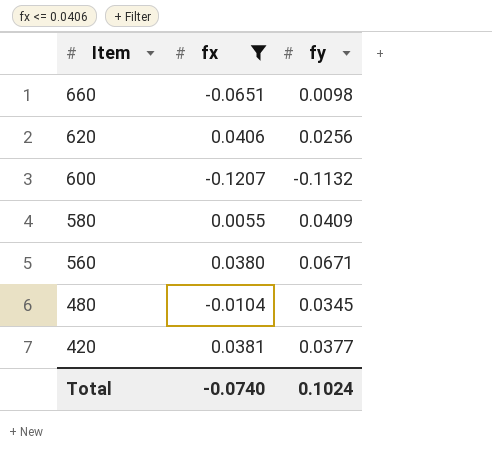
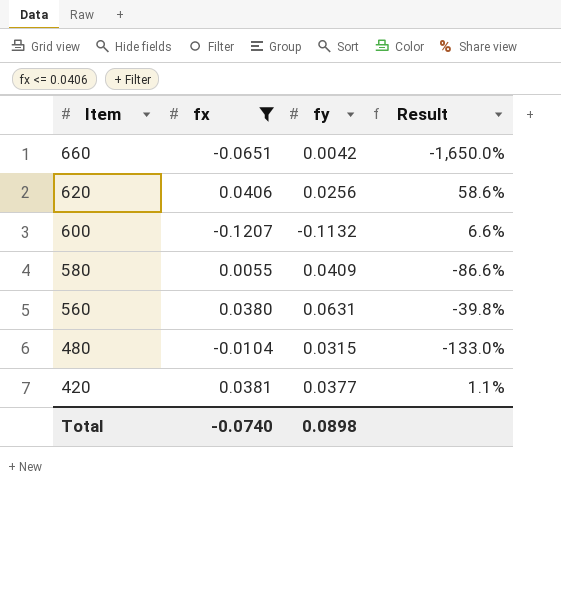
column Result | formula: none -> ([fx] - [fy]) / [fy]
660 | fy: 0.0098 -> 0.0042
560 | fy: 0.0671 -> 0.0631
480 | fy: 0.0345 -> 0.0315
Total | fy: 0.1024 -> 0.0898

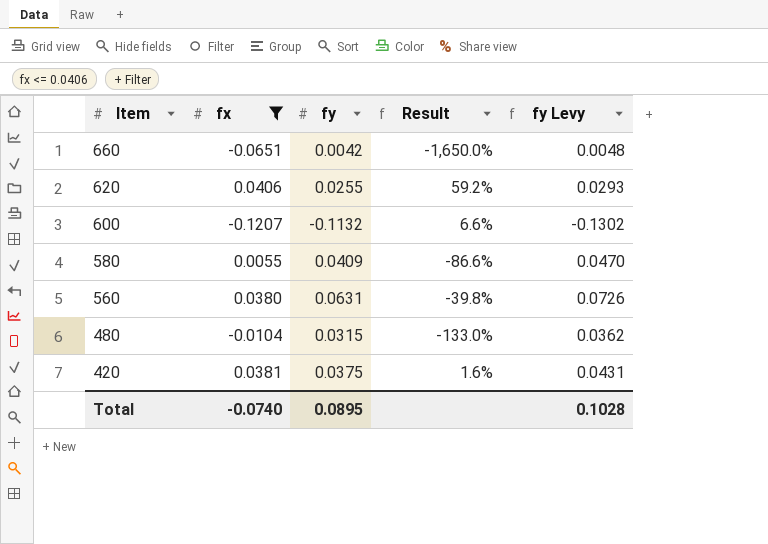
column fy Levy | formula: none -> [fy] * 1.15
620 | fy: 0.0256 -> 0.0255
620 | Result: 58.6% -> 59.2%
420 | fy: 0.0377 -> 0.0375
420 | Result: 1.1% -> 1.6%
Total | fy: 0.0898 -> 0.0895

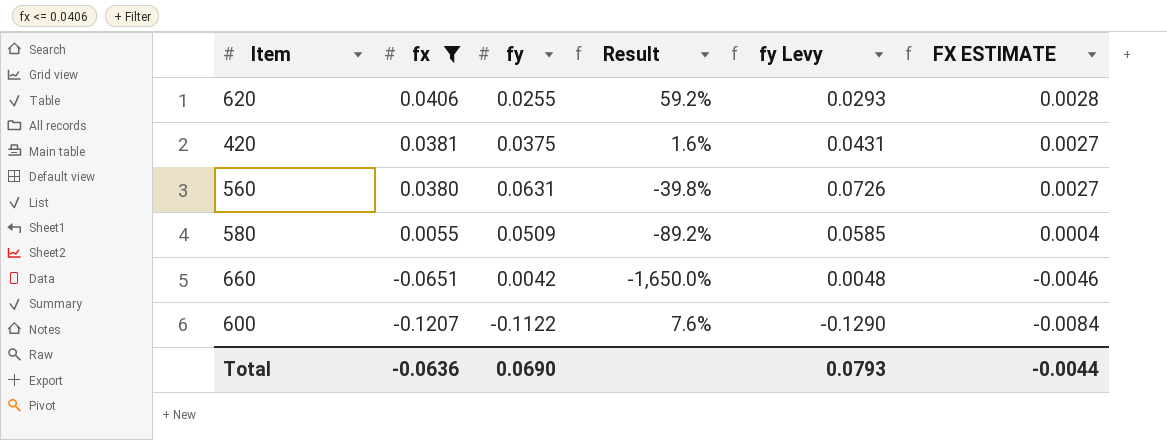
row order: Item descending -> fx descending
column FX ESTIMATE | formula: none -> [fx] * 0.07
row 480: -0.0104 | 0.0315 | -133.0% | 0.0362 -> none
580 | fy: 0.0409 -> 0.0509
580 | Result: -86.6% -> -89.2%
580 | fy Levy: 0.0470 -> 0.0585
600 | fy: -0.1132 -> -0.1122
600 | Result: 6.6% -> 7.6%
600 | fy Levy: -0.1302 -> -0.1290
Total | fx: -0.0740 -> -0.0636
Total | fy: 0.0895 -> 0.0690
Total | fy Levy: 0.1028 -> 0.0793

